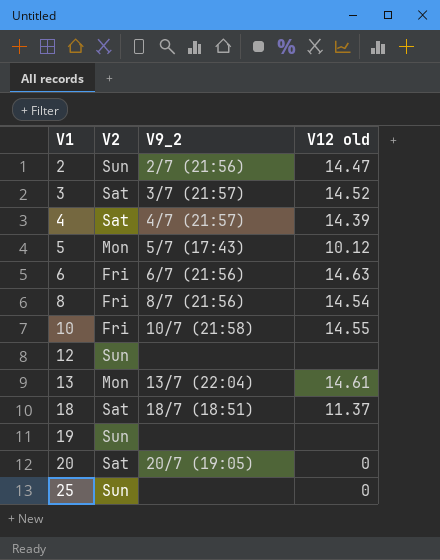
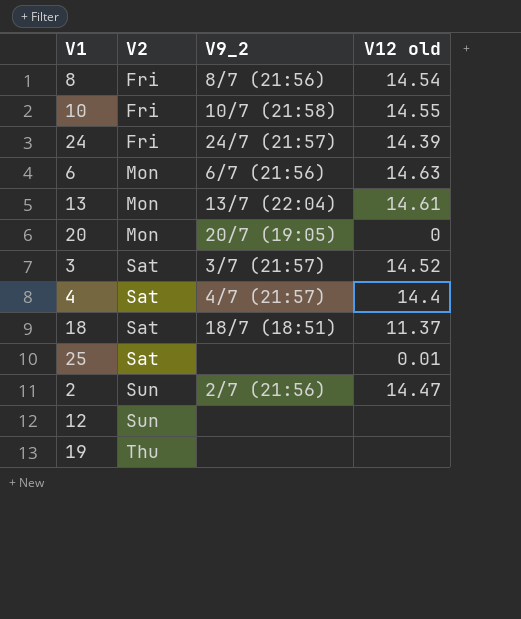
row order: V1 ascending -> V2 ascending
row 5: Mon | 5/7 (17:43) | 10.12 -> none
row 24: none -> Fri | 24/7 (21:57) | 14.39
6 | V2: Fri -> Mon
20 | V2: Sat -> Mon
4 | V12 old: 14.39 -> 14.4
25 | V2: Sun -> Sat
25 | V12 old: 0 -> 0.01
19 | V2: Sun -> Thu

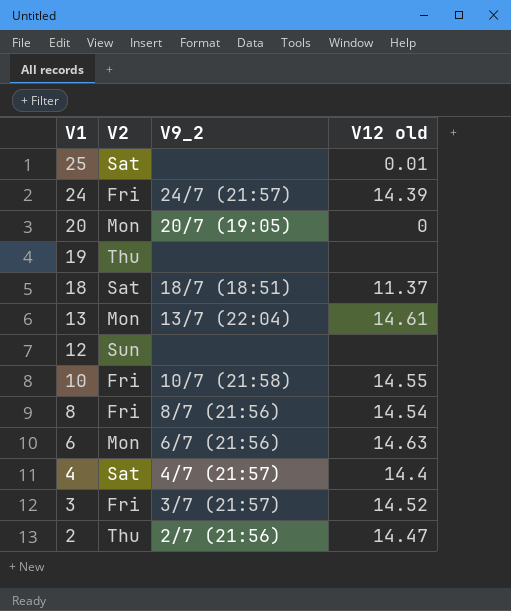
row order: V2 ascending -> V1 descending
3 | V2: Sat -> Fri
2 | V2: Sun -> Thu

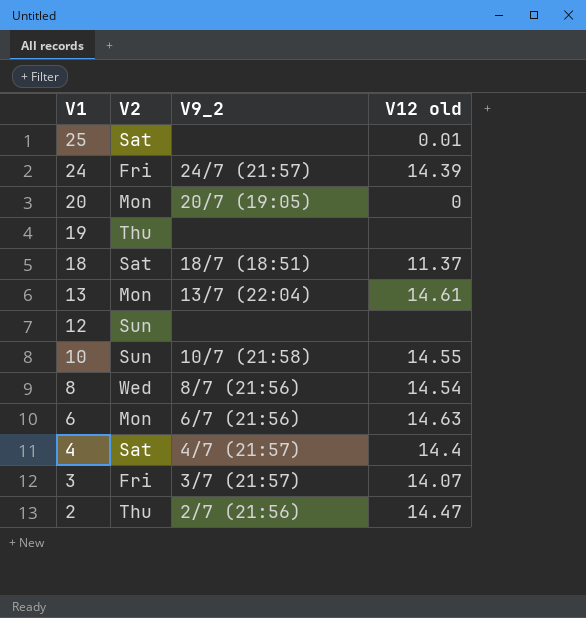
10 | V2: Fri -> Sun
8 | V2: Fri -> Wed
3 | V12 old: 14.52 -> 14.07

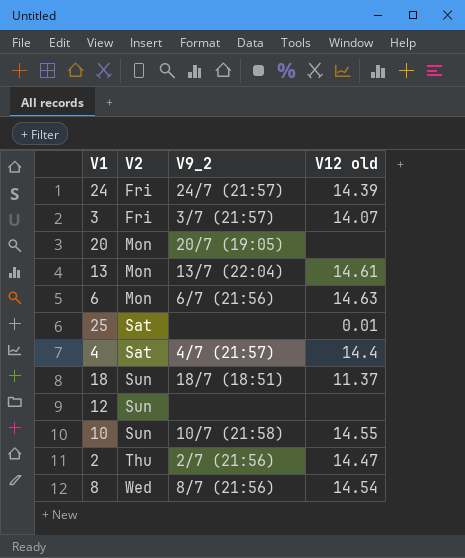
row order: V1 descending -> V2 ascending
row 19: Thu | none | none -> none
20 | V12 old: 0 -> none
18 | V2: Sat -> Sun

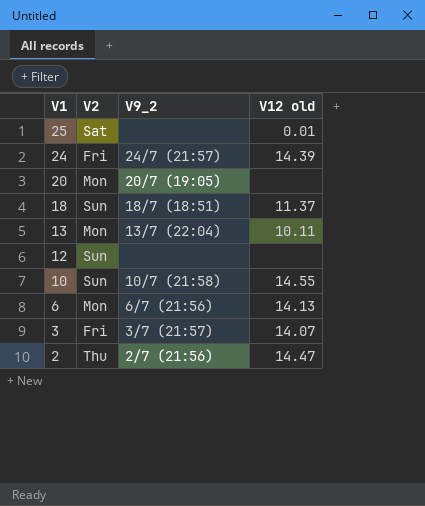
row order: V2 ascending -> V1 descending
row 4: Sat | 4/7 (21:57) | 14.4 -> none
row 8: Wed | 8/7 (21:56) | 14.54 -> none
13 | V12 old: 14.61 -> 10.11
6 | V12 old: 14.63 -> 14.13

